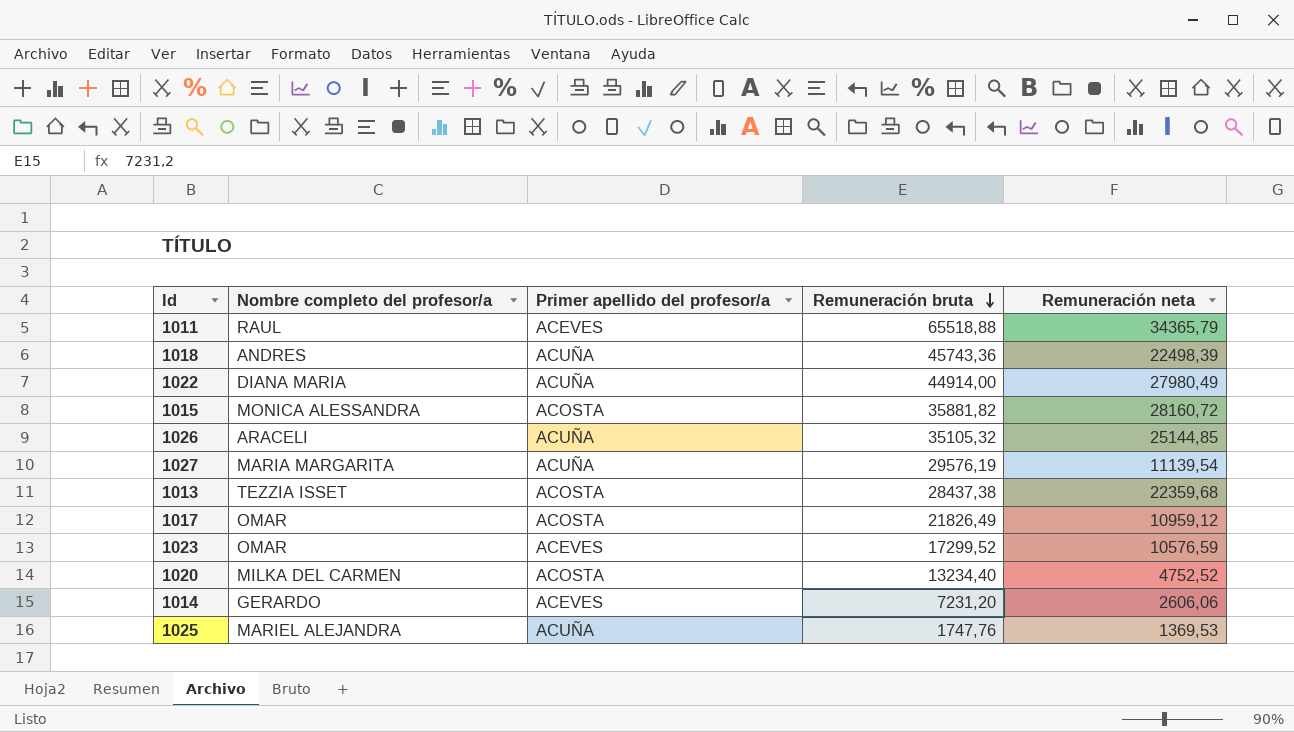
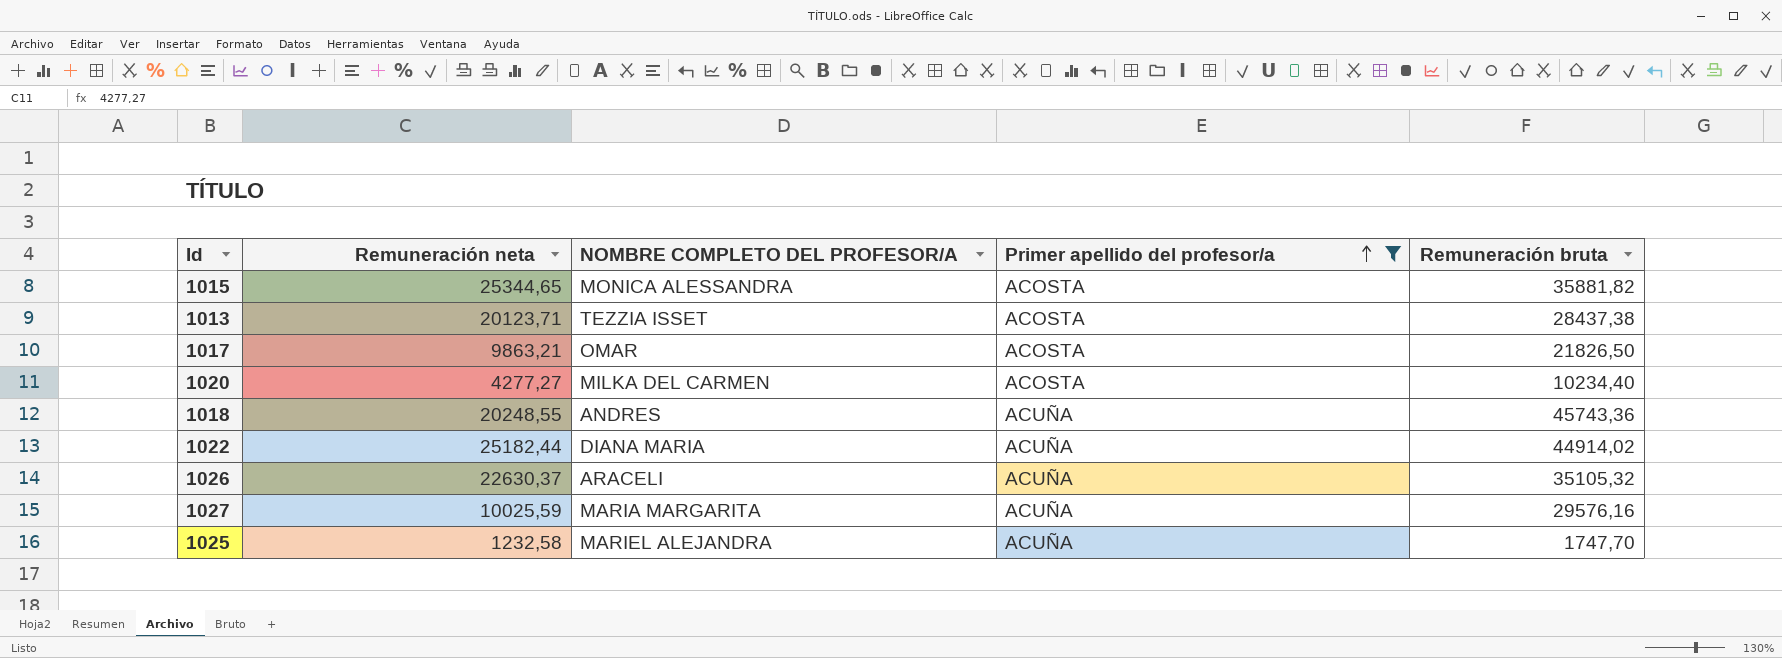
filter: none -> Primer apellido del profesor/a != ACEVES
row order: Remuneración bruta descending -> Primer apellido del profesor/a ascending
column Remuneración neta | position: 5 -> 2
column name: Nombre completo del profesor/a -> NOMBRE COMPLETO DEL PROFESOR/A
1015 | Remuneración neta: 28160,72 -> 25344,65
1013 | Remuneración neta: 22359,68 -> 20123,71
1017 | Remuneración neta: 10959,12 -> 9863,21
1017 | Remuneración bruta: 21826,49 -> 21826,50
1020 | Remuneración neta: 4752,52 -> 4277,27
1020 | Remuneración bruta: 13234,40 -> 10234,40
1018 | Remuneración neta: 22498,39 -> 20248,55
1022 | Remuneración neta: 27980,49 -> 25182,44
1022 | Remuneración bruta: 44914,00 -> 44914,02
1026 | Remuneración neta: 25144,85 -> 22630,37
1027 | Remuneración neta: 11139,54 -> 10025,59
1027 | Remuneración bruta: 29576,19 -> 29576,16
1025 | Remuneración neta: 1369,53 -> 1232,58
1025 | Remuneración bruta: 1747,76 -> 1747,70

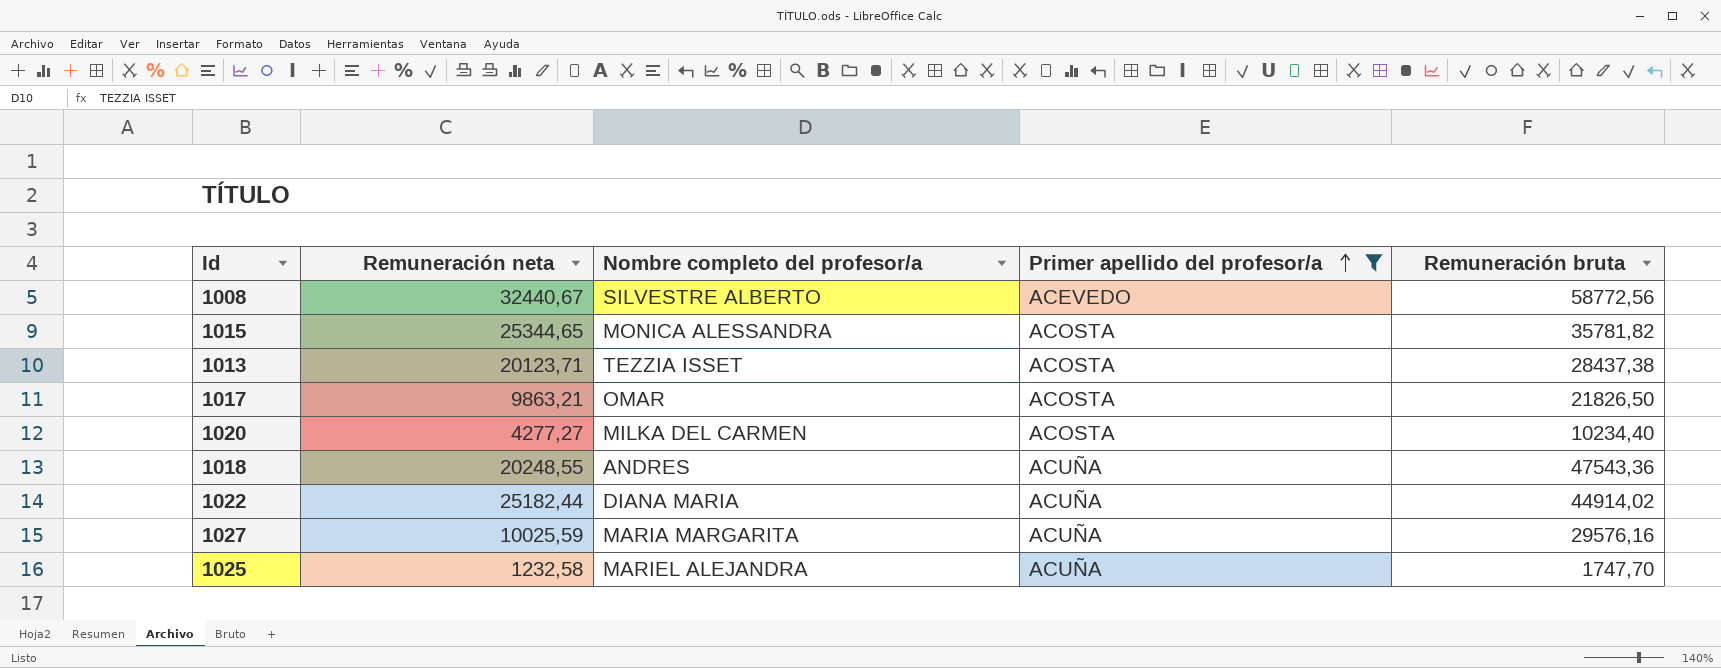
column name: NOMBRE COMPLETO DEL PROFESOR/A -> Nombre completo del profesor/a
row 1026: 22630,37 | ARACELI | ACUÑA | 35105,32 -> none
row 1008: none -> 32440,67 | SILVESTRE ALBERTO | ACEVEDO | 58772,56
1015 | Remuneración bruta: 35881,82 -> 35781,82
1018 | Remuneración bruta: 45743,36 -> 47543,36

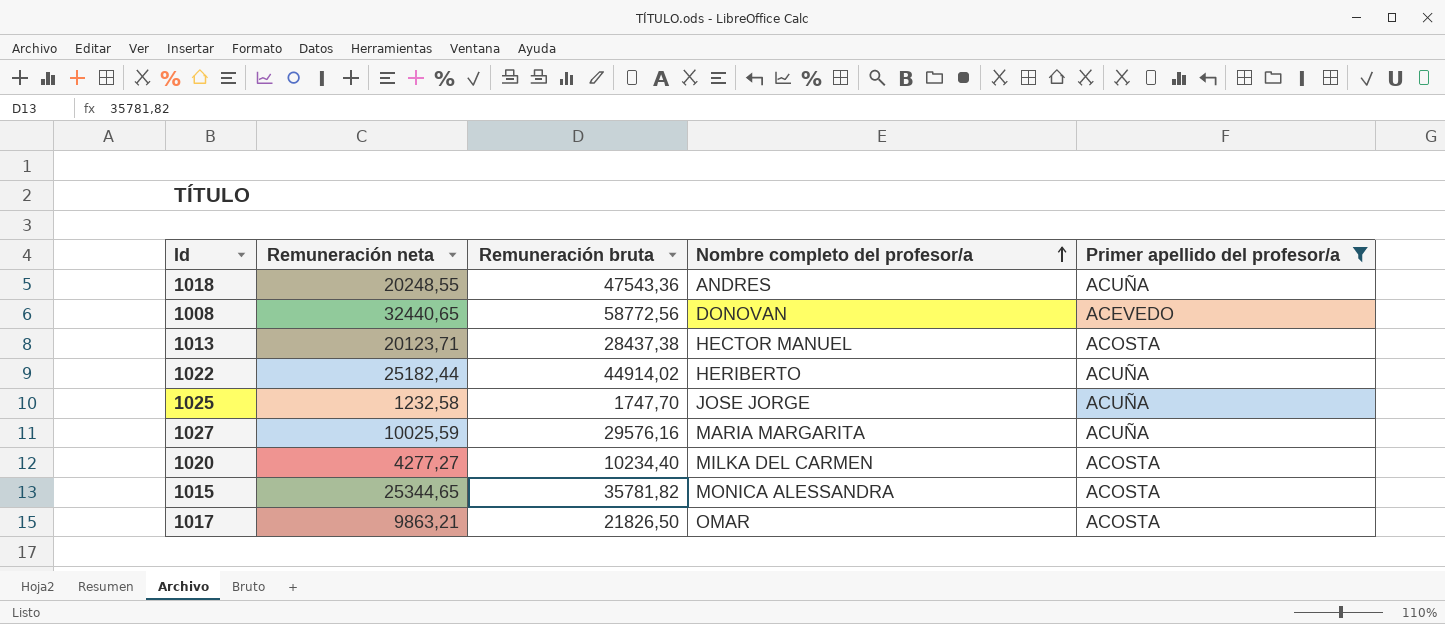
row order: Primer apellido del profesor/a ascending -> Nombre completo del profesor/a ascending
column Remuneración bruta | position: 5 -> 3
1008 | Remuneración neta: 32440,67 -> 32440,65
1008 | Nombre completo del profesor/a: SILVESTRE ALBERTO -> DONOVAN
1013 | Nombre completo del profesor/a: TEZZIA ISSET -> HECTOR MANUEL
1022 | Nombre completo del profesor/a: DIANA MARIA -> HERIBERTO
1025 | Nombre completo del profesor/a: MARIEL ALEJANDRA -> JOSE JORGE

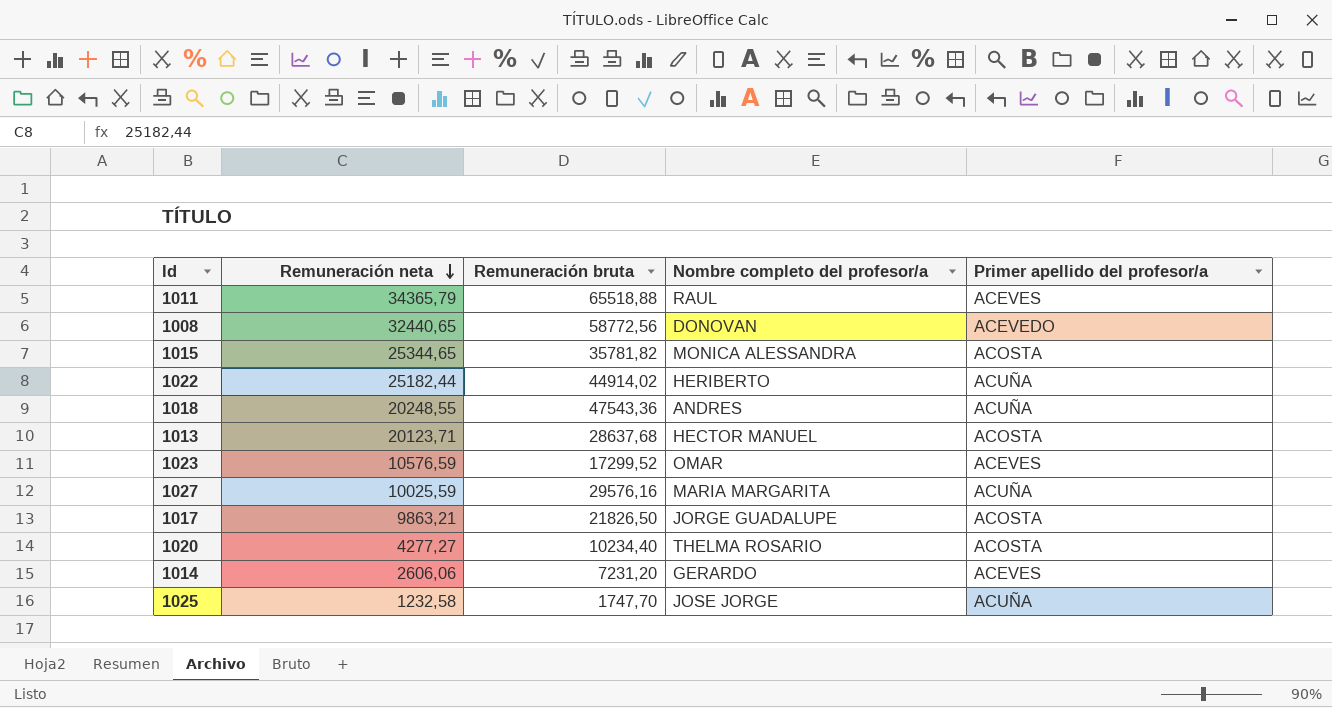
filter: Primer apellido del profesor/a != ACEVES -> none
row order: Nombre completo del profesor/a ascending -> Remuneración neta descending
1013 | Remuneración bruta: 28437,38 -> 28637,68
1017 | Nombre completo del profesor/a: OMAR -> JORGE GUADALUPE
1020 | Nombre completo del profesor/a: MILKA DEL CARMEN -> THELMA ROSARIO

